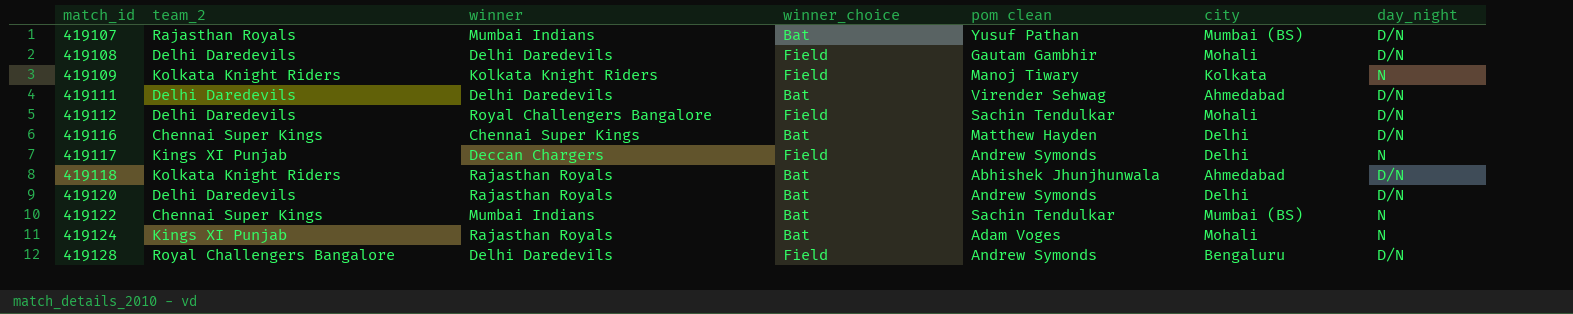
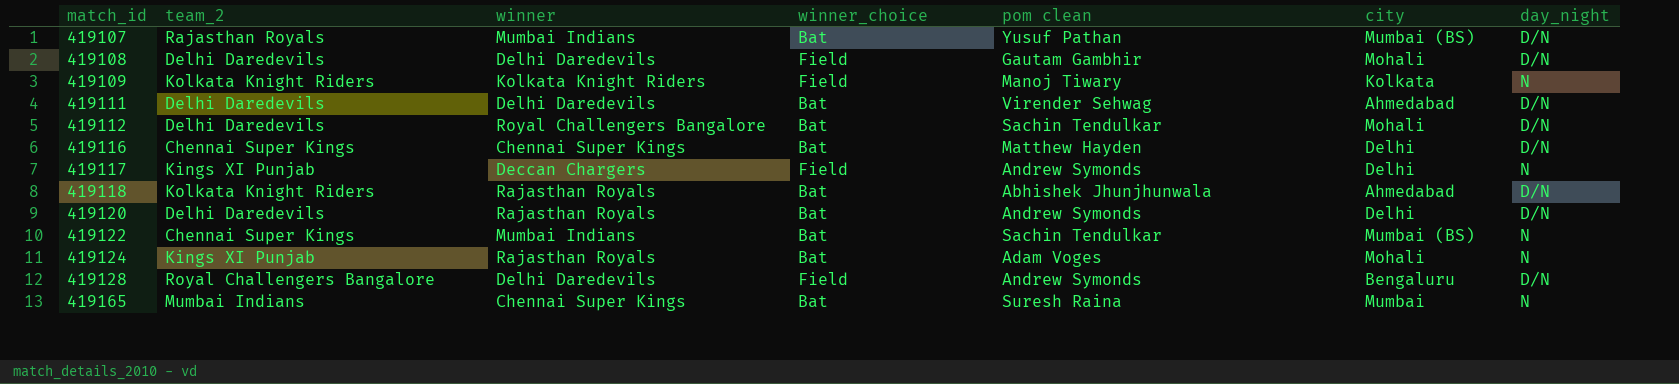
419112 | winner_choice: Field -> Bat
row 419165: none -> Mumbai Indians | Chennai Super Kings | Bat | Suresh Raina | Mumbai | N

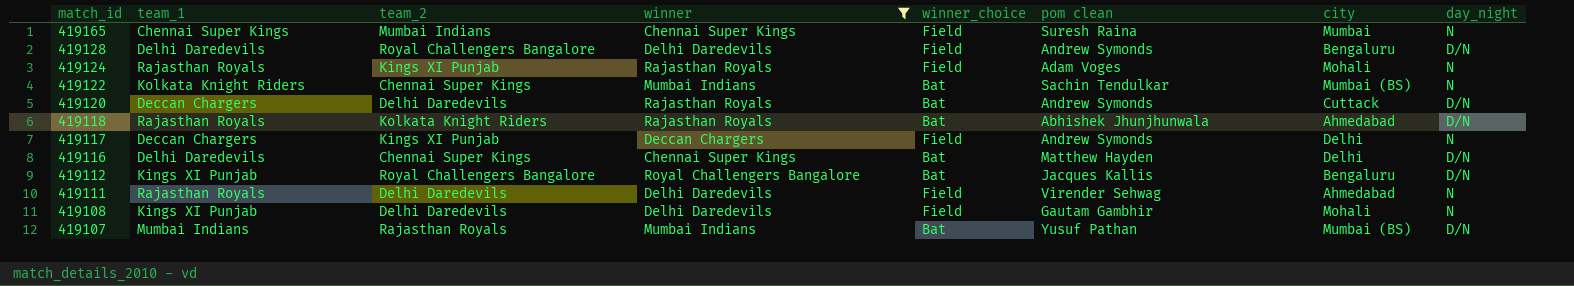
filter: none -> winner != Kolkata Knight Riders
row order: match_id ascending -> match_id descending
column team_1 | position: none -> 2
419165 | winner_choice: Bat -> Field
419124 | winner_choice: Bat -> Field
419120 | city: Delhi -> Cuttack
419112 | team_2: Delhi Daredevils -> Royal Challengers Bangalore
419112 | pom clean: Sachin Tendulkar -> Jacques Kallis
419112 | city: Mohali -> Bengaluru
419111 | winner_choice: Bat -> Field
419111 | day_night: D/N -> N
419108 | day_night: D/N -> N

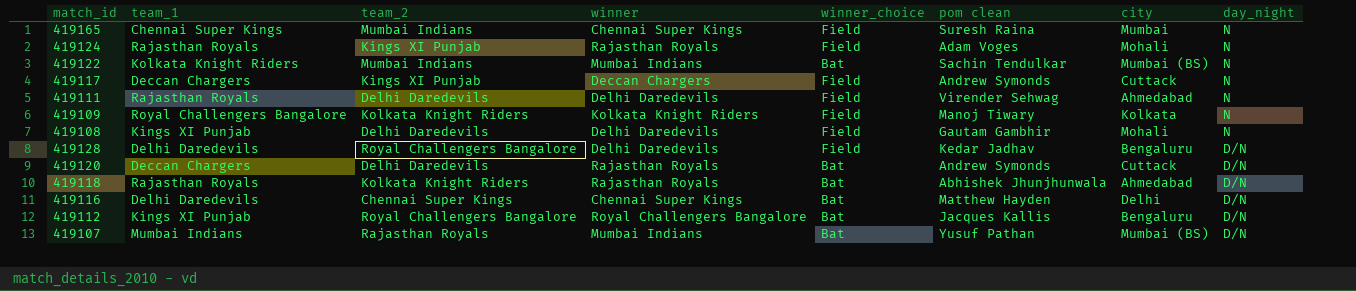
filter: winner != Kolkata Knight Riders -> none
row order: match_id descending -> day_night descending
419122 | team_2: Chennai Super Kings -> Mumbai Indians
419117 | city: Delhi -> Cuttack
419128 | pom clean: Andrew Symonds -> Kedar Jadhav

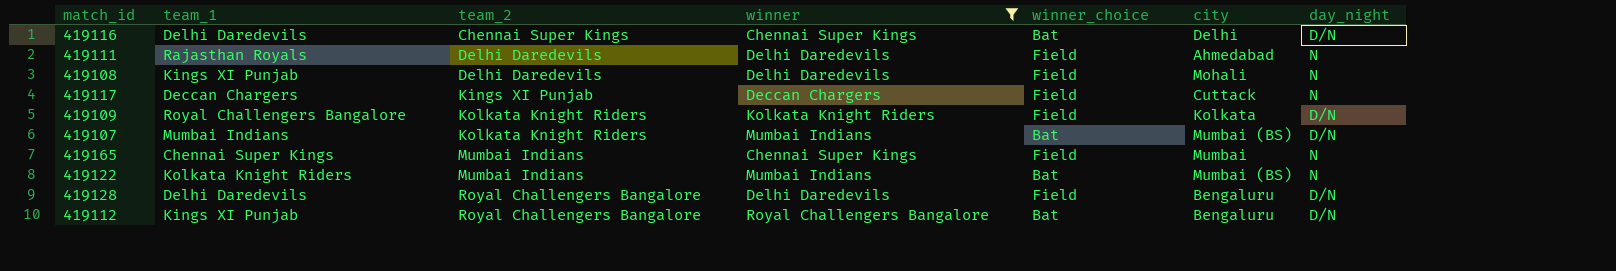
filter: none -> winner != Rajasthan Royals
row order: day_night descending -> team_2 ascending
column pom clean | position: 6 -> none
419109 | day_night: N -> D/N
419107 | team_2: Rajasthan Royals -> Kolkata Knight Riders

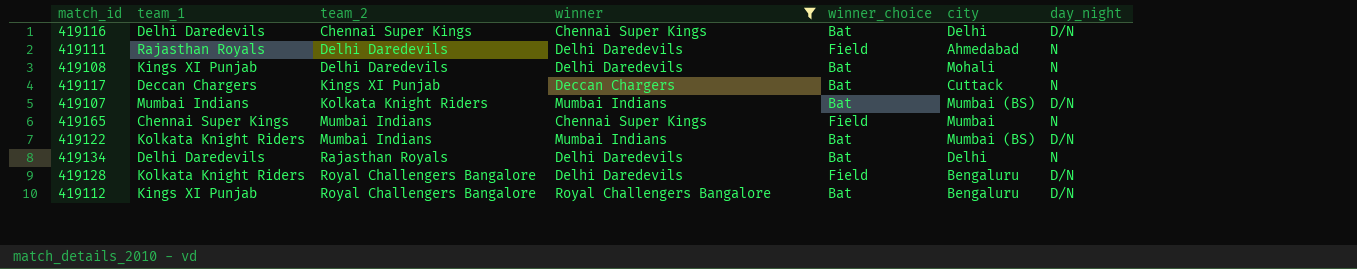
row 419109: Royal Challengers Bangalore | Kolkata Knight Riders | Kolkata Knight Riders | Field | Kolkata | D/N -> none
419108 | winner_choice: Field -> Bat
419117 | winner_choice: Field -> Bat
419122 | day_night: N -> D/N
row 419134: none -> Delhi Daredevils | Rajasthan Royals | Delhi Daredevils | Bat | Delhi | N
419128 | team_1: Delhi Daredevils -> Kolkata Knight Riders

